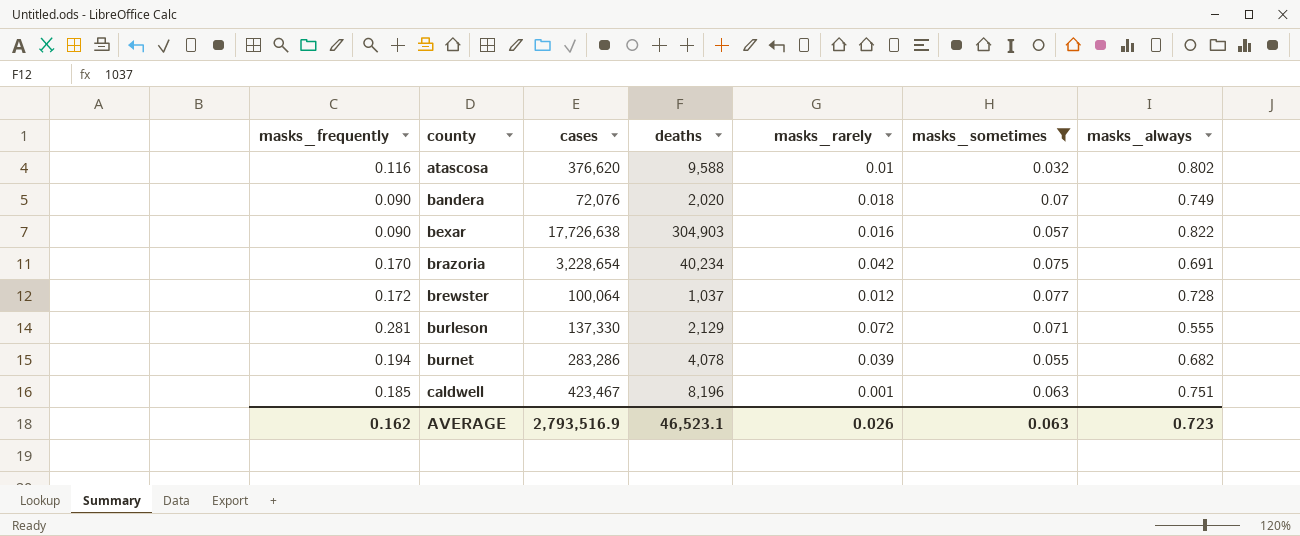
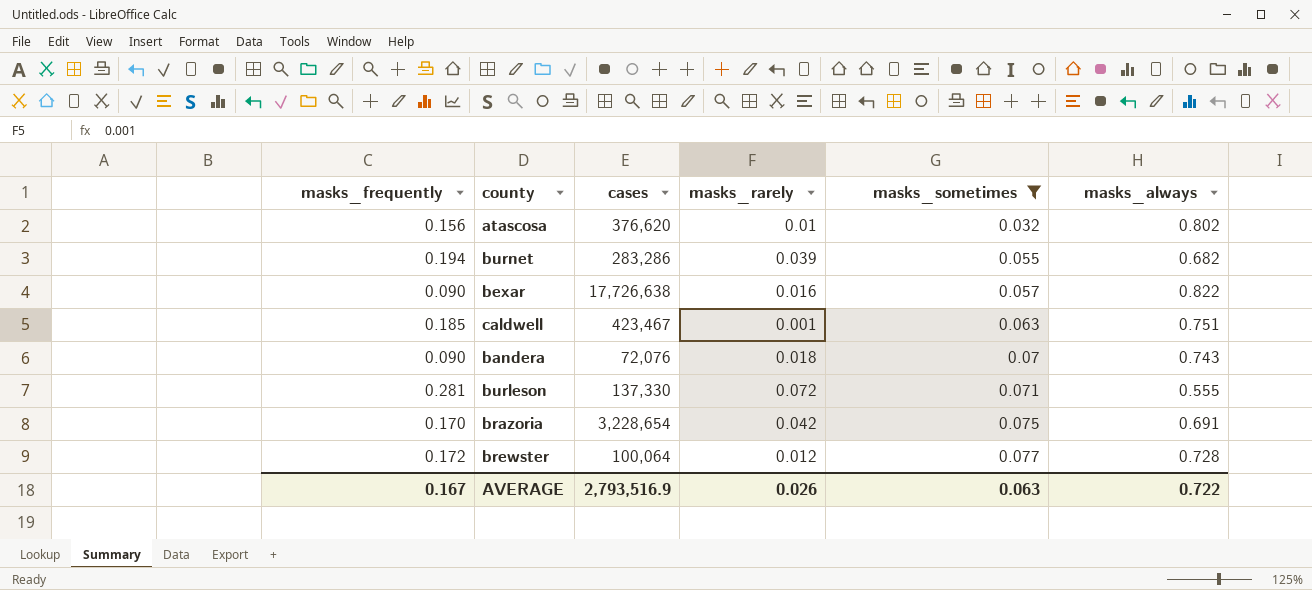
row order: county ascending -> masks_sometimes ascending
column deaths | position: 4 -> none
atascosa | masks_frequently: 0.116 -> 0.156
bandera | masks_always: 0.749 -> 0.743
AVERAGE | masks_frequently: 0.162 -> 0.167
AVERAGE | masks_always: 0.723 -> 0.722

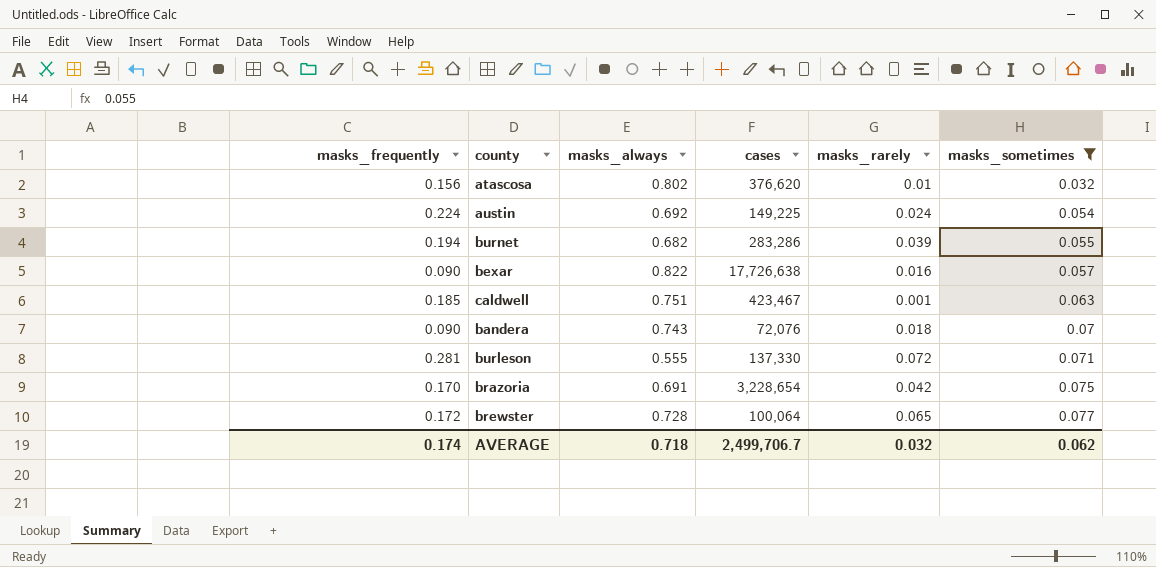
column masks_always | position: 6 -> 3
row austin: none -> 0.224 | 0.692 | 149,225 | 0.024 | 0.054
brewster | masks_rarely: 0.012 -> 0.065
AVERAGE | masks_frequently: 0.167 -> 0.174
AVERAGE | masks_always: 0.722 -> 0.718
AVERAGE | cases: 2,793,516.9 -> 2,499,706.7
AVERAGE | masks_rarely: 0.026 -> 0.032
AVERAGE | masks_sometimes: 0.063 -> 0.062

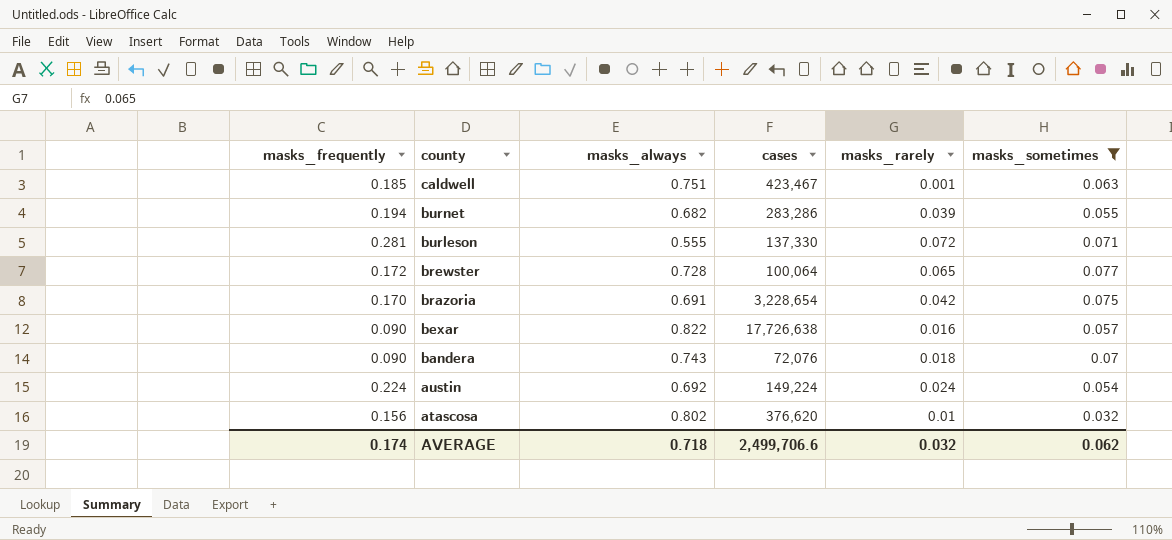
row order: masks_sometimes ascending -> county descending
austin | cases: 149,225 -> 149,224
AVERAGE | cases: 2,499,706.7 -> 2,499,706.6

